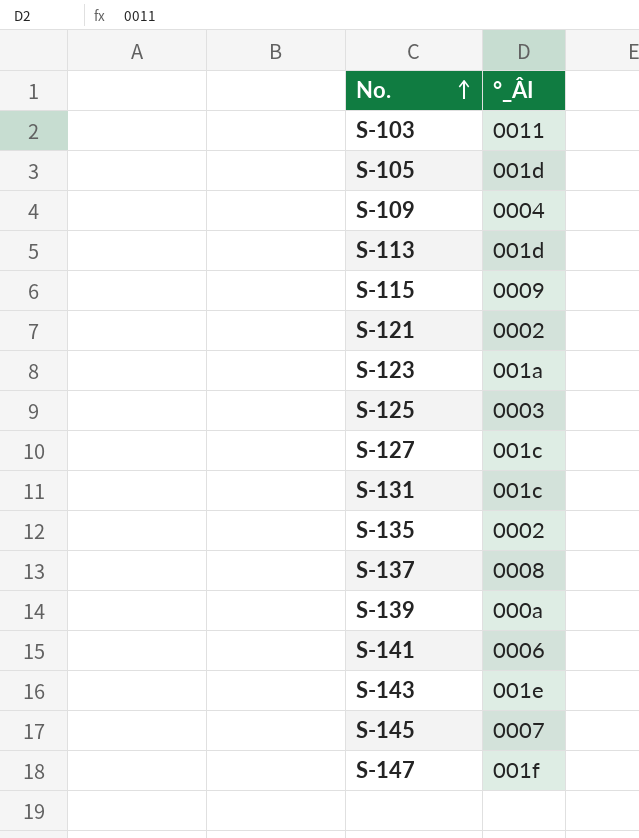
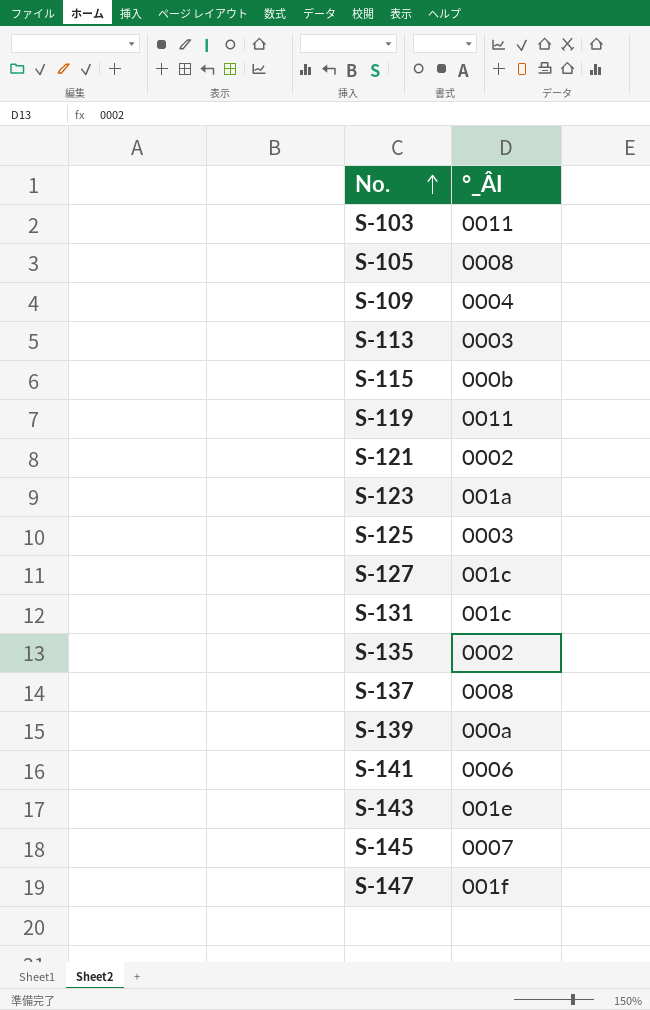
S-105 | °_ÂI: 001d -> 0008
S-113 | °_ÂI: 001d -> 0003
S-115 | °_ÂI: 0009 -> 000b
row S-119: none -> 0011

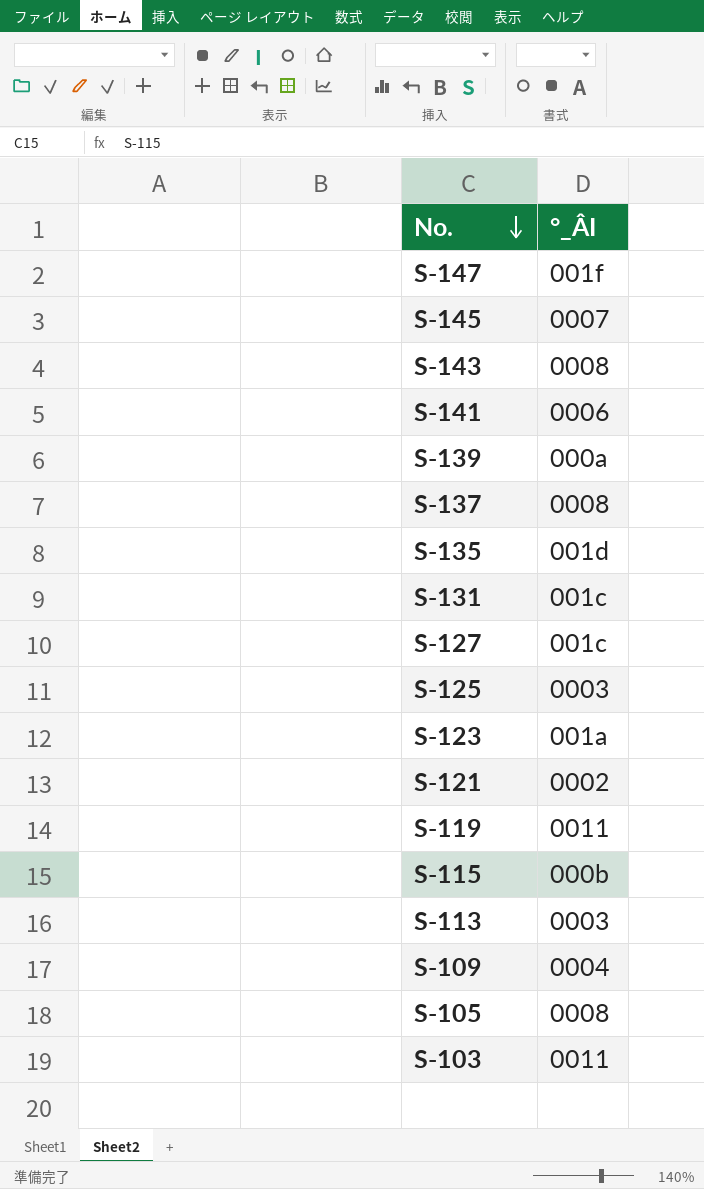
row order: No. ascending -> No. descending
S-143 | °_ÂI: 001e -> 0008
S-135 | °_ÂI: 0002 -> 001d

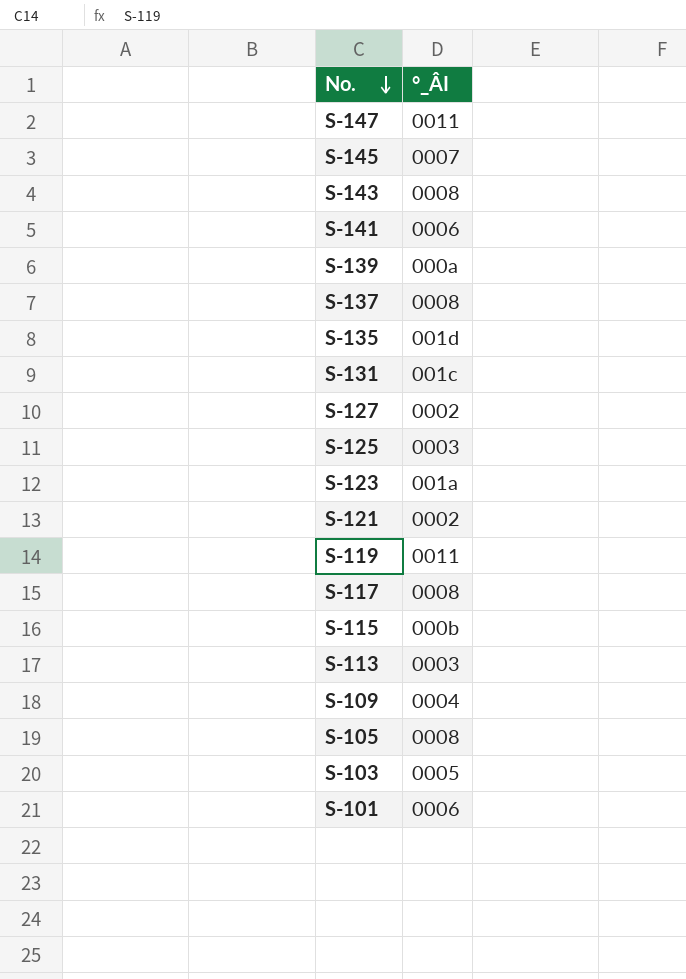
S-147 | °_ÂI: 001f -> 0011
S-127 | °_ÂI: 001c -> 0002
row S-117: none -> 0008
S-103 | °_ÂI: 0011 -> 0005
row S-101: none -> 0006

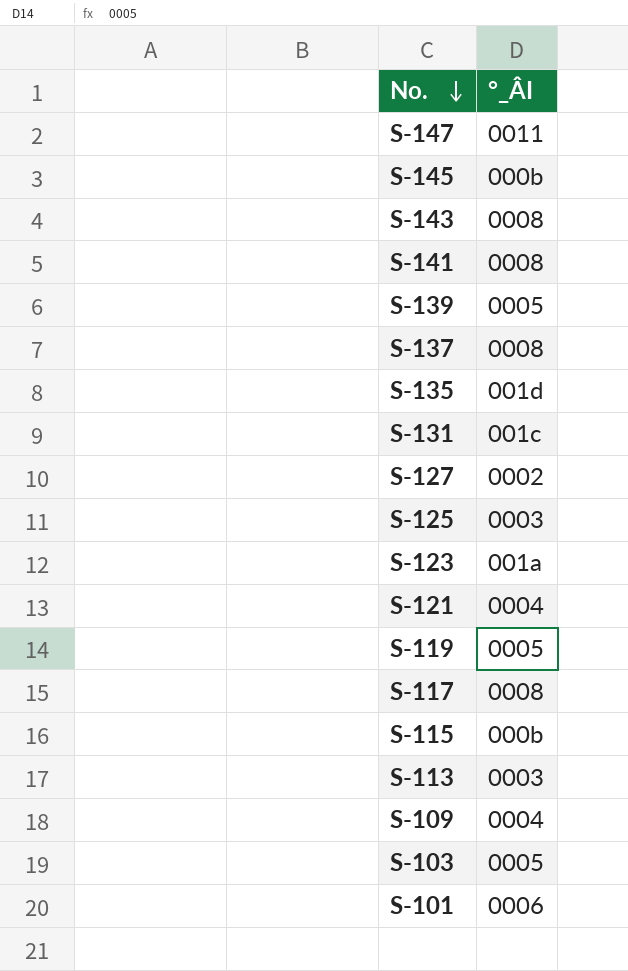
row S-105: 0008 -> none
S-145 | °_ÂI: 0007 -> 000b
S-141 | °_ÂI: 0006 -> 0008
S-139 | °_ÂI: 000a -> 0005
S-121 | °_ÂI: 0002 -> 0004
S-119 | °_ÂI: 0011 -> 0005

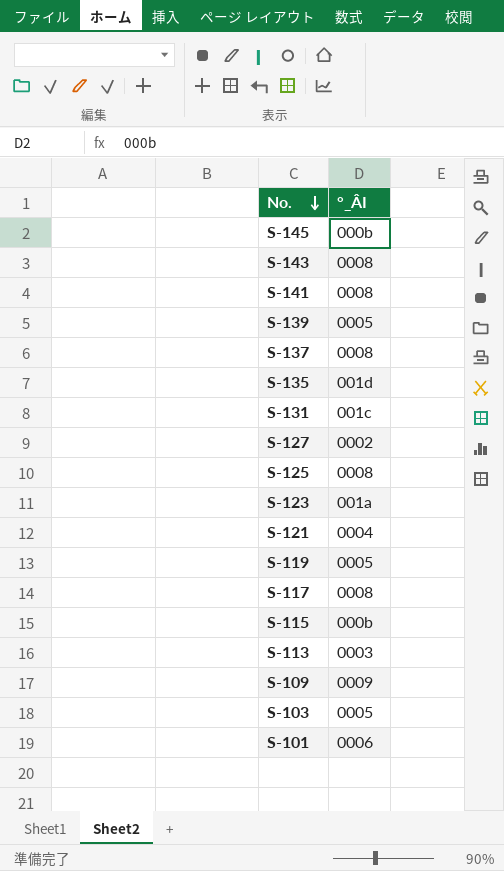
row S-147: 0011 -> none
S-125 | °_ÂI: 0003 -> 0008
S-109 | °_ÂI: 0004 -> 0009

